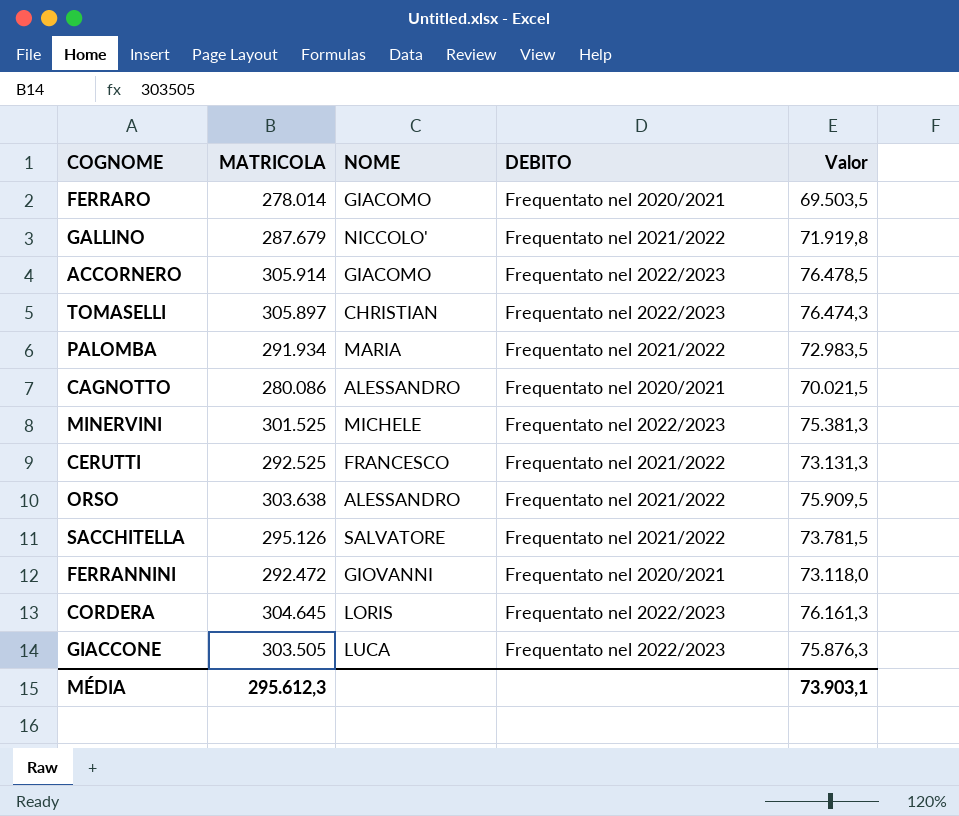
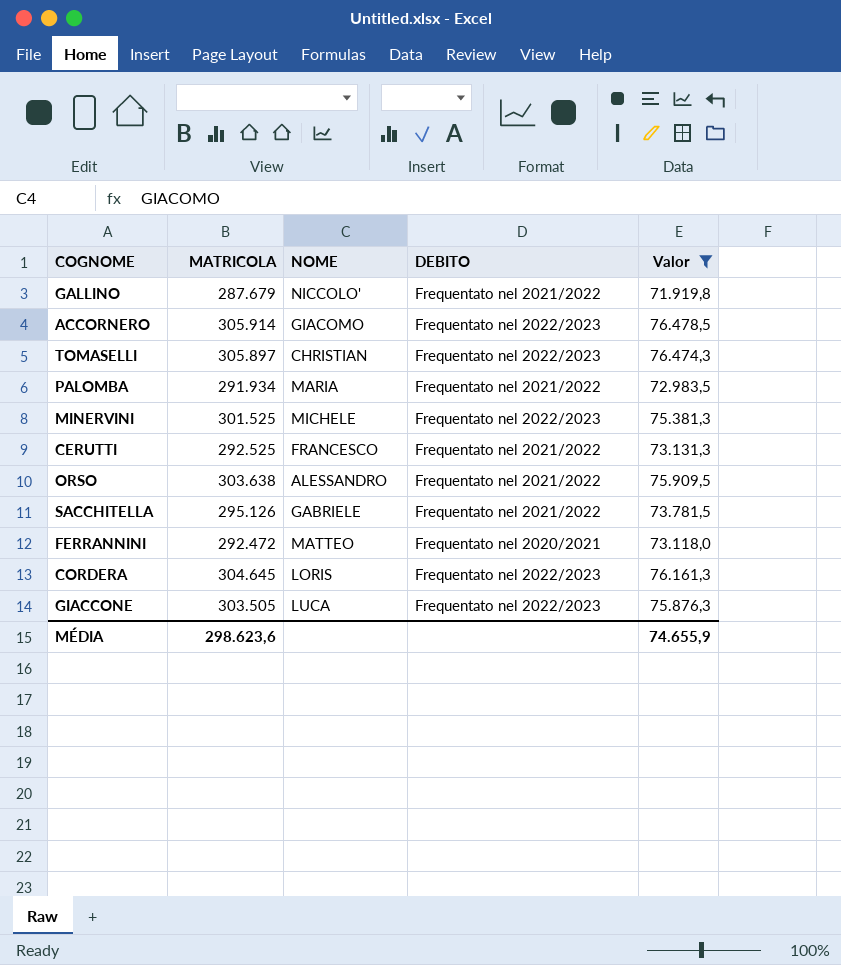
filter: none -> Valor >= 71.919,8
SACCHITELLA | NOME: SALVATORE -> GABRIELE
FERRANNINI | NOME: GIOVANNI -> MATTEO
MÉDIA | MATRICOLA: 295.612,3 -> 298.623,6
MÉDIA | Valor: 73.903,1 -> 74.655,9

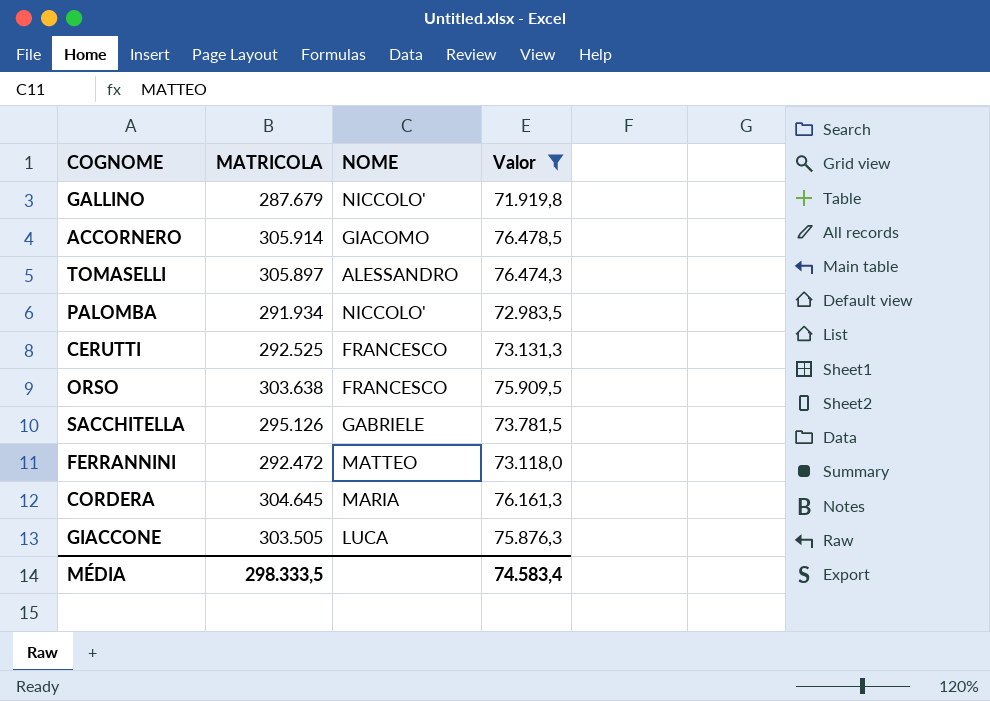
column DEBITO | position: 4 -> none
row MINERVINI: 301.525 | MICHELE | Frequentato nel 2022/2023 | 75.381,3 -> none
TOMASELLI | NOME: CHRISTIAN -> ALESSANDRO
PALOMBA | NOME: MARIA -> NICCOLO'
ORSO | NOME: ALESSANDRO -> FRANCESCO
CORDERA | NOME: LORIS -> MARIA
MÉDIA | MATRICOLA: 298.623,6 -> 298.333,5
MÉDIA | Valor: 74.655,9 -> 74.583,4

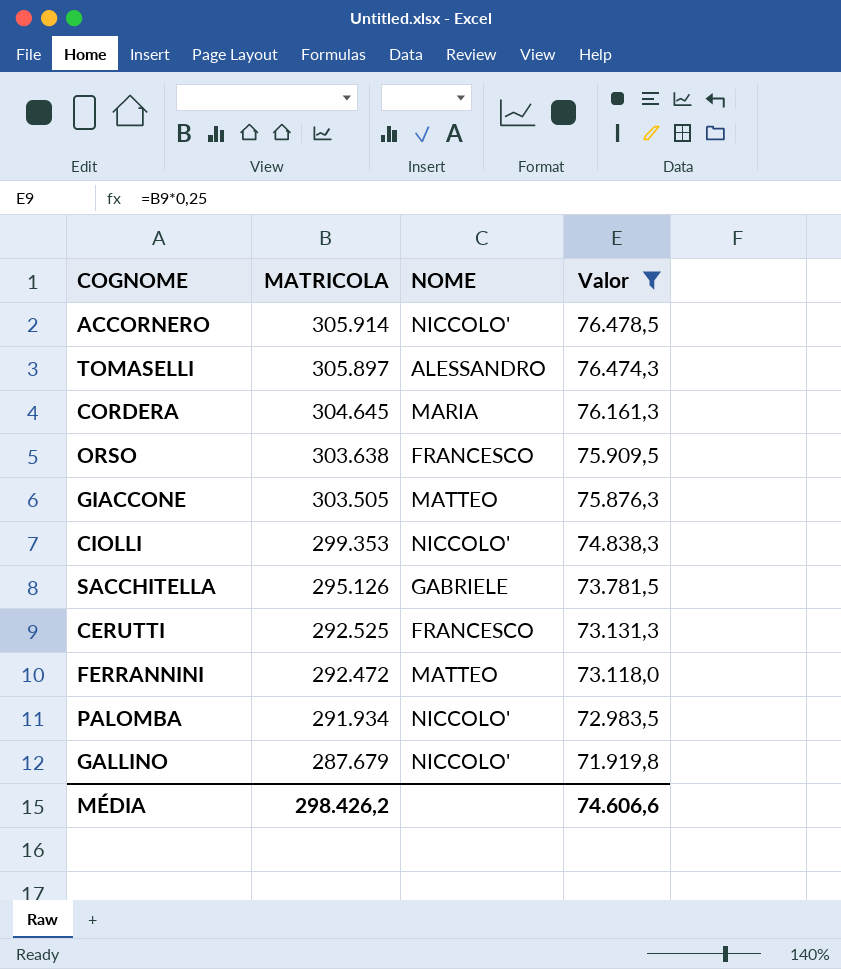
row order: none -> MATRICOLA descending
ACCORNERO | NOME: GIACOMO -> NICCOLO'
GIACCONE | NOME: LUCA -> MATTEO
row CIOLLI: none -> 299.353 | NICCOLO' | 74.838,3
MÉDIA | MATRICOLA: 298.333,5 -> 298.426,2
MÉDIA | Valor: 74.583,4 -> 74.606,6

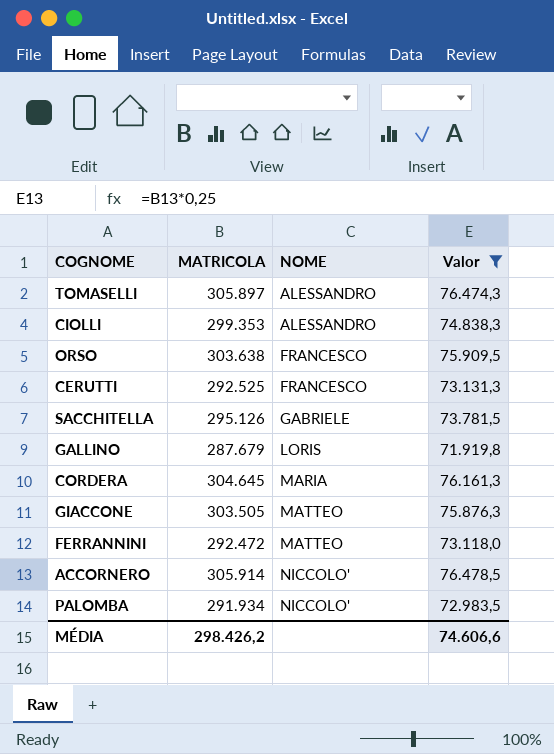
row order: MATRICOLA descending -> NOME ascending
CIOLLI | NOME: NICCOLO' -> ALESSANDRO
GALLINO | NOME: NICCOLO' -> LORIS

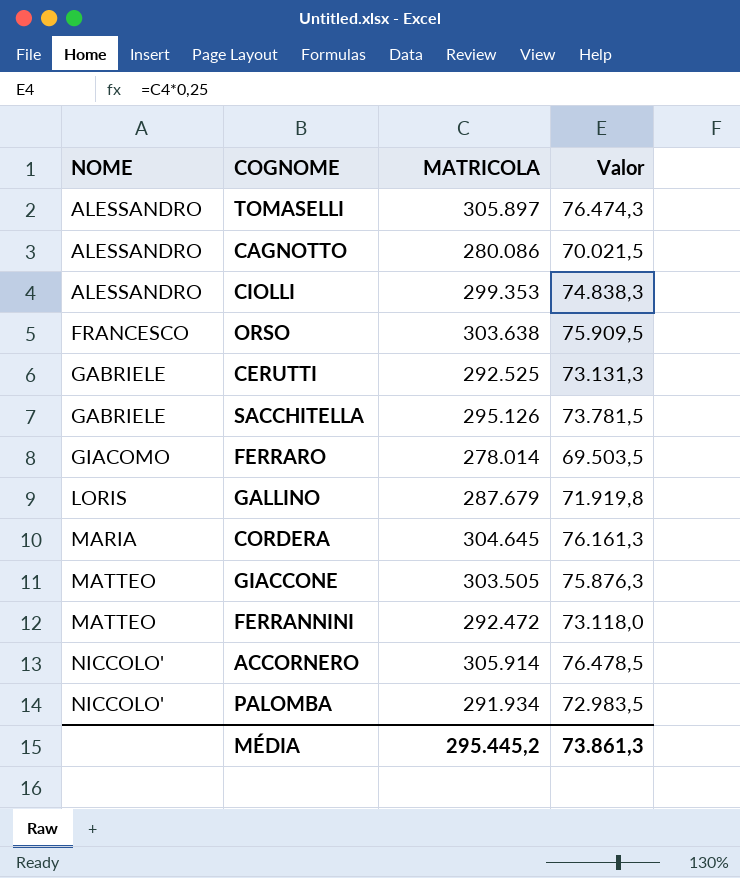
filter: Valor >= 71.919,8 -> none
column NOME | position: 3 -> 1
CERUTTI | NOME: FRANCESCO -> GABRIELE
MÉDIA | MATRICOLA: 298.426,2 -> 295.445,2
MÉDIA | Valor: 74.606,6 -> 73.861,3

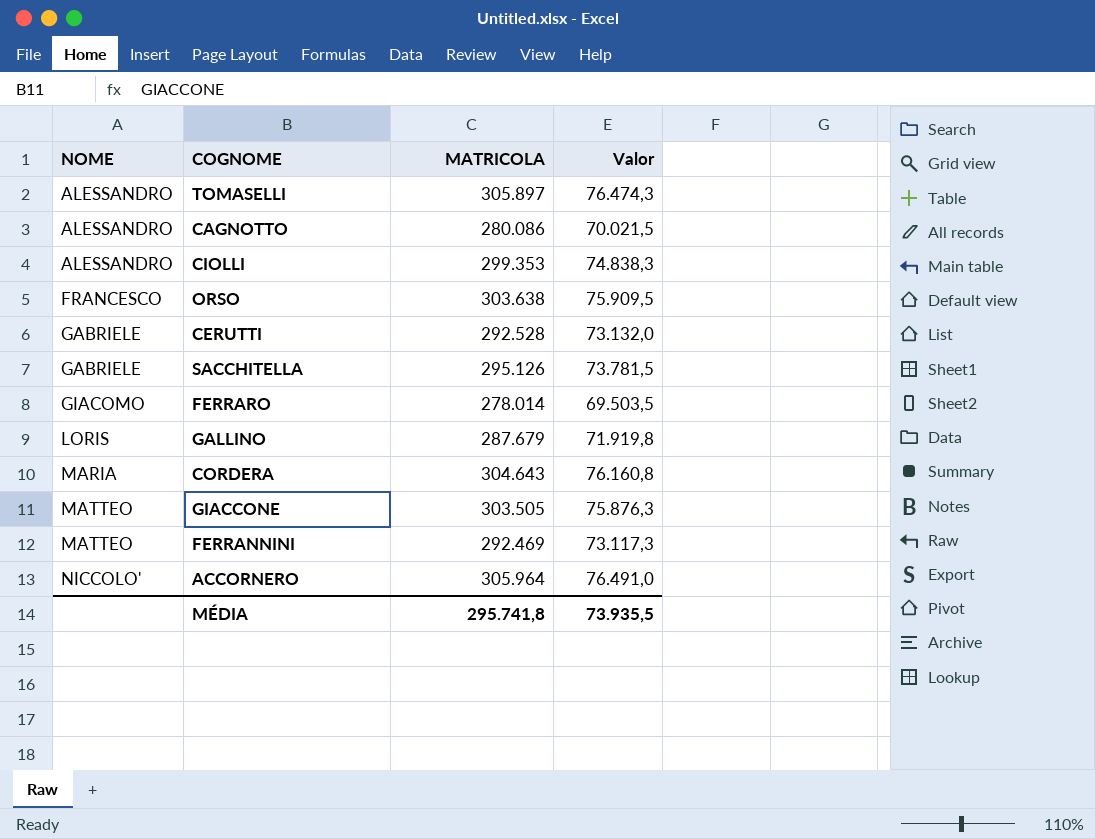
row PALOMBA: NICCOLO' | 291.934 | 72.983,5 -> none
CERUTTI | MATRICOLA: 292.525 -> 292.528
CERUTTI | Valor: 73.131,3 -> 73.132,0
CORDERA | MATRICOLA: 304.645 -> 304.643
CORDERA | Valor: 76.161,3 -> 76.160,8
FERRANNINI | MATRICOLA: 292.472 -> 292.469
FERRANNINI | Valor: 73.118,0 -> 73.117,3
ACCORNERO | MATRICOLA: 305.914 -> 305.964
ACCORNERO | Valor: 76.478,5 -> 76.491,0
MÉDIA | MATRICOLA: 295.445,2 -> 295.741,8
MÉDIA | Valor: 73.861,3 -> 73.935,5

